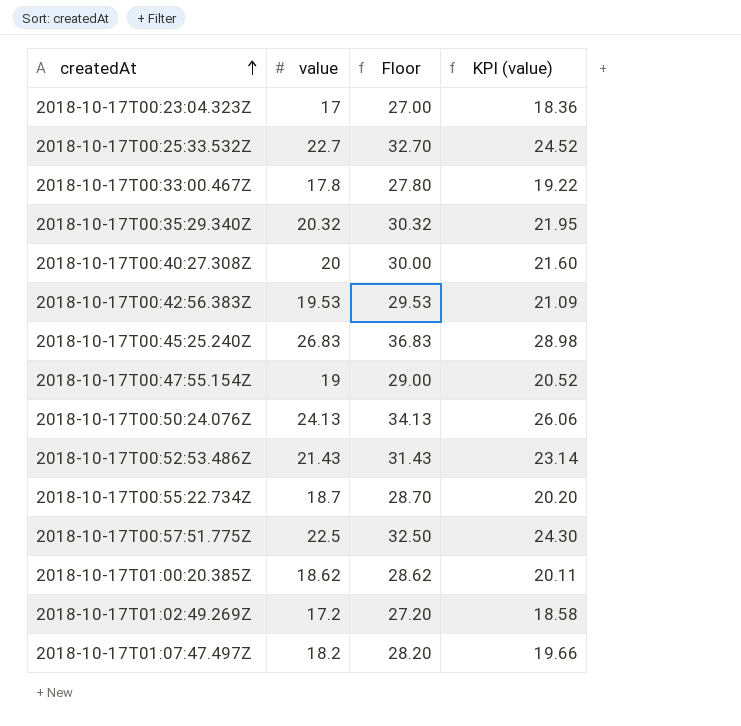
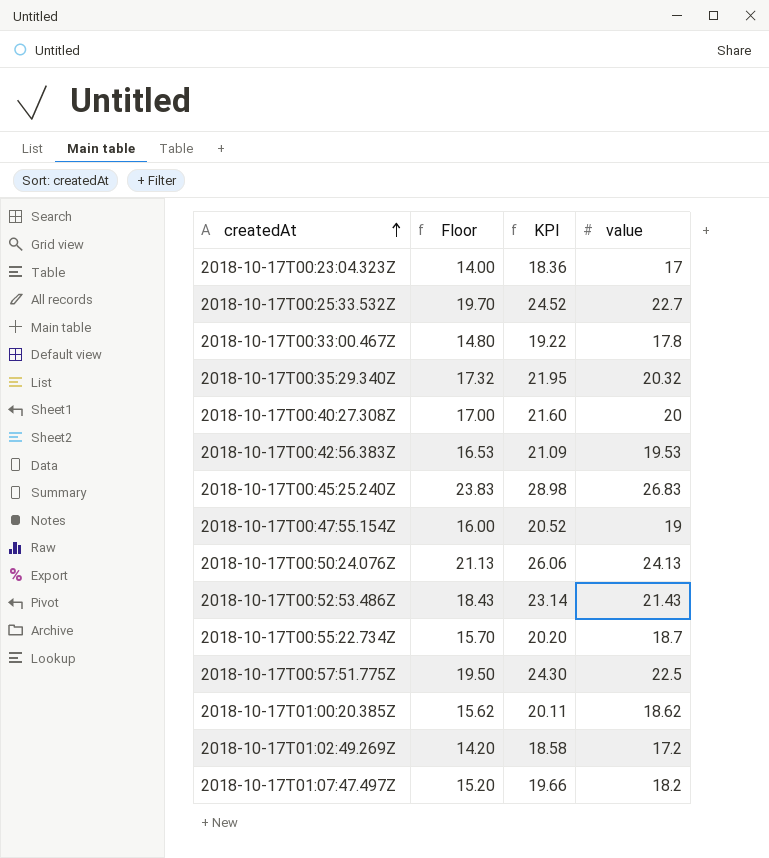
column Floor | formula: [value] + 10 -> [value] - 3
column name: KPI (value) -> KPI
column value | position: 2 -> 4

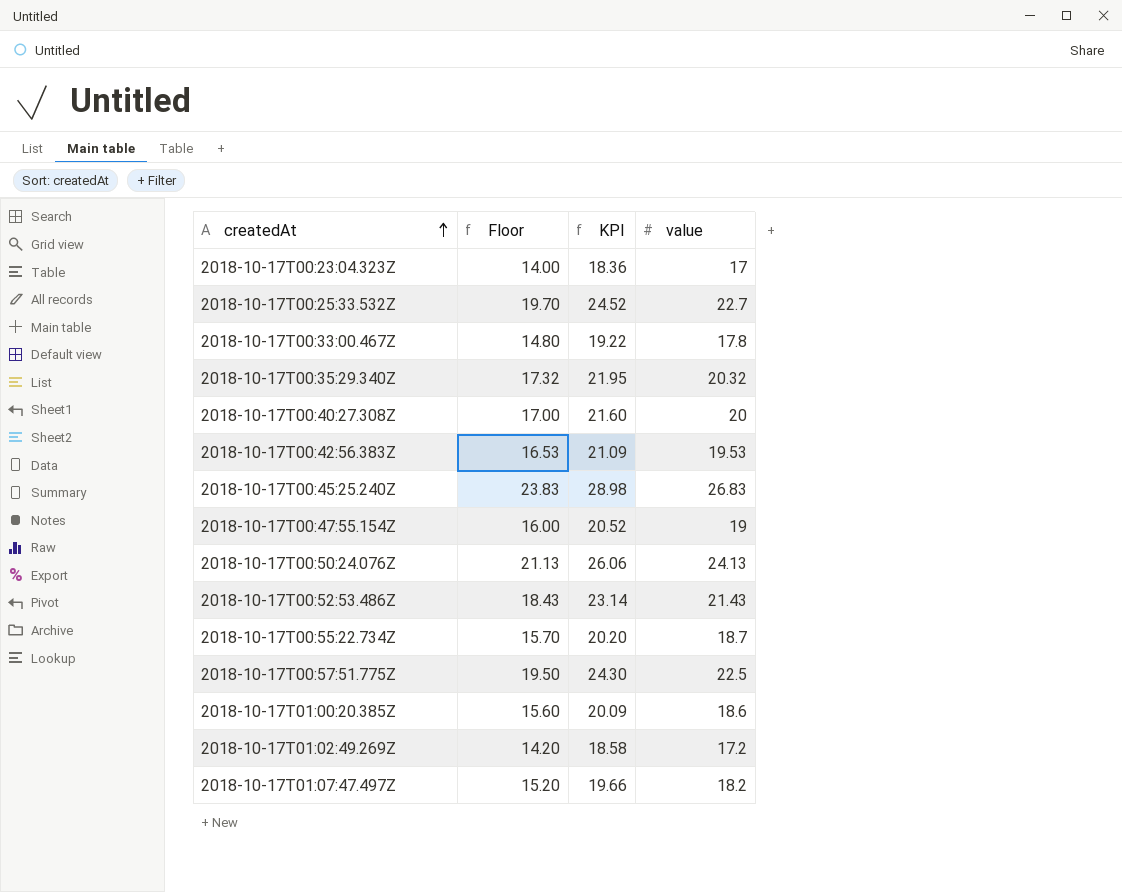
2018-10-17T01:00:20.385Z | Floor: 15.62 -> 15.60
2018-10-17T01:00:20.385Z | KPI: 20.11 -> 20.09
2018-10-17T01:00:20.385Z | value: 18.62 -> 18.6

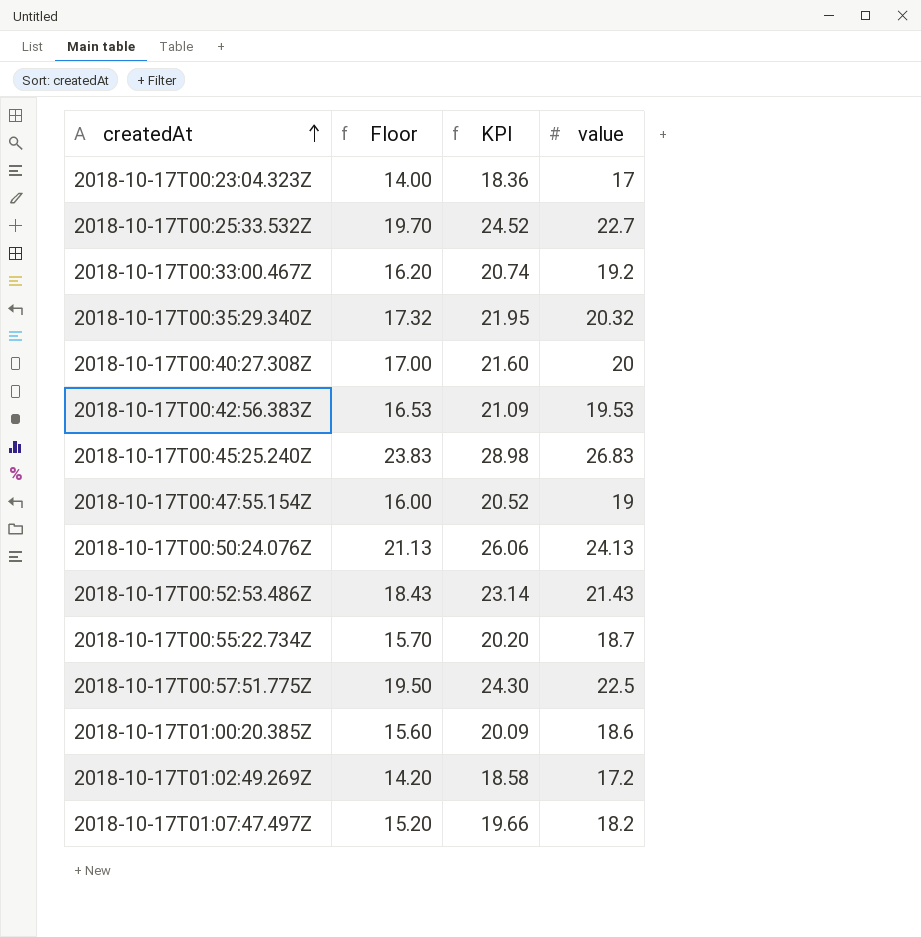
2018-10-17T00:33:00.467Z | Floor: 14.80 -> 16.20
2018-10-17T00:33:00.467Z | KPI: 19.22 -> 20.74
2018-10-17T00:33:00.467Z | value: 17.8 -> 19.2

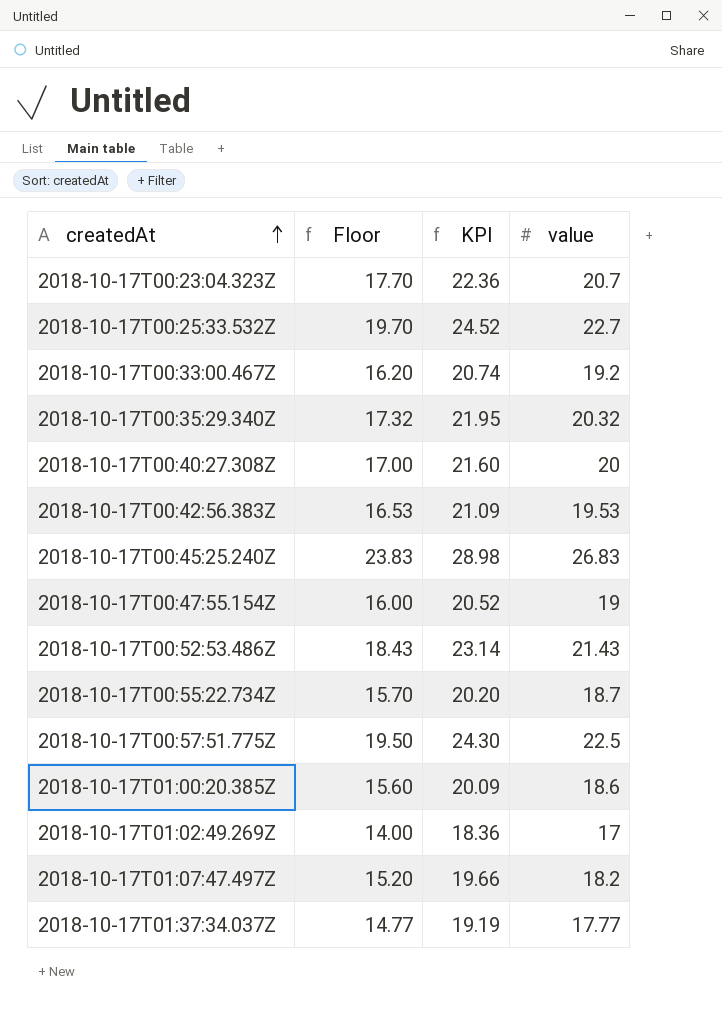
row 2018-10-17T00:50:24.076Z: 21.13 | 26.06 | 24.13 -> none
2018-10-17T00:23:04.323Z | Floor: 14.00 -> 17.70
2018-10-17T00:23:04.323Z | KPI: 18.36 -> 22.36
2018-10-17T00:23:04.323Z | value: 17 -> 20.7
2018-10-17T01:02:49.269Z | Floor: 14.20 -> 14.00
2018-10-17T01:02:49.269Z | KPI: 18.58 -> 18.36
2018-10-17T01:02:49.269Z | value: 17.2 -> 17
row 2018-10-17T01:37:34.037Z: none -> 14.77 | 19.19 | 17.77

